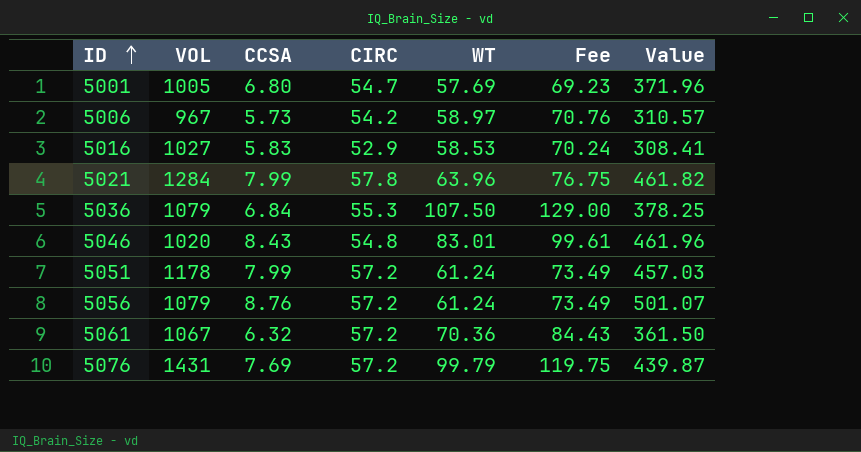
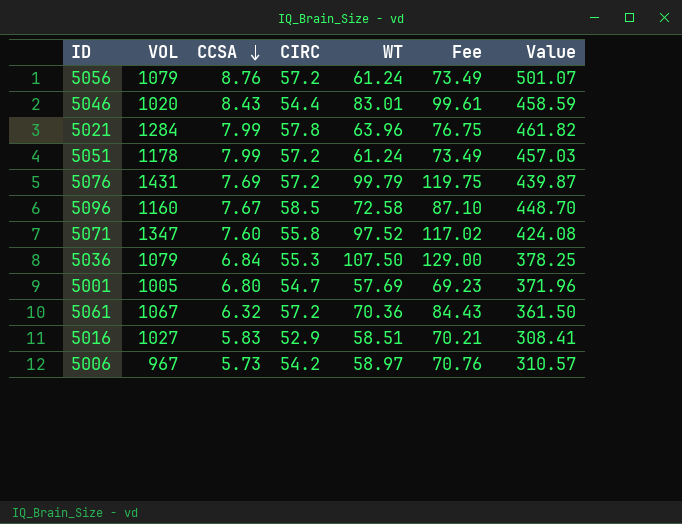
row order: ID ascending -> CCSA descending
5046 | CIRC: 54.8 -> 54.4
5046 | Value: 461.96 -> 458.59
row 5096: none -> 1160 | 7.67 | 58.5 | 72.58 | 87.10 | 448.70
row 5071: none -> 1347 | 7.60 | 55.8 | 97.52 | 117.02 | 424.08
5016 | WT: 58.53 -> 58.51
5016 | Fee: 70.24 -> 70.21

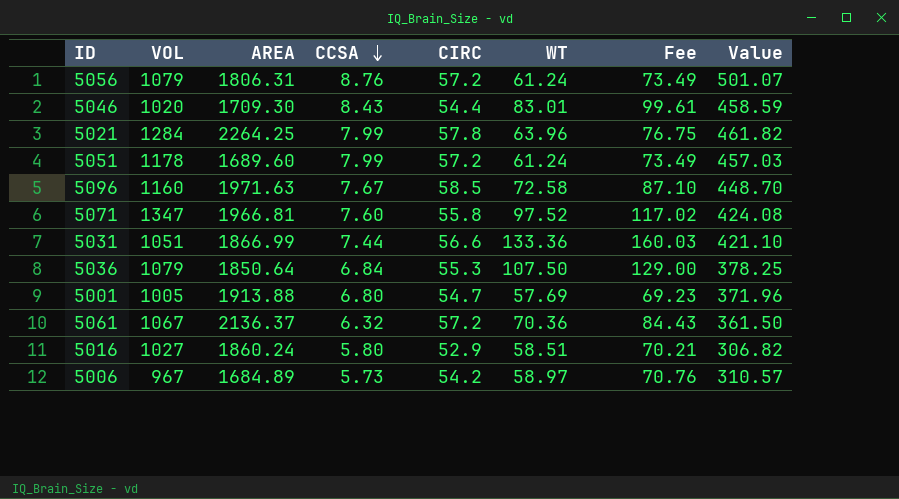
column AREA | position: none -> 3
row 5076: 1431 | 7.69 | 57.2 | 99.79 | 119.75 | 439.87 -> none
row 5031: none -> 1051 | 1866.99 | 7.44 | 56.6 | 133.36 | 160.03 | 421.10
5016 | CCSA: 5.83 -> 5.80
5016 | Value: 308.41 -> 306.82

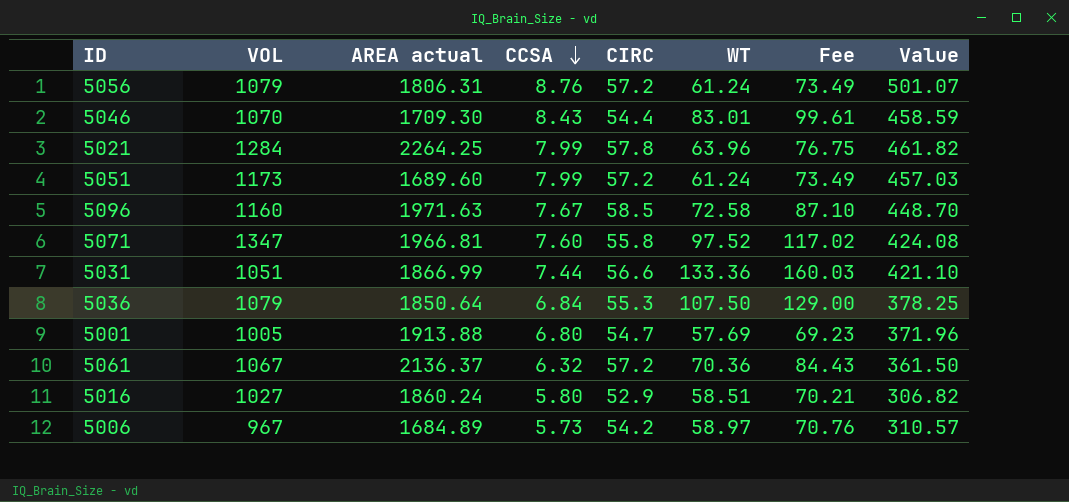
column name: AREA -> AREA actual
5046 | VOL: 1020 -> 1070
5051 | VOL: 1178 -> 1173

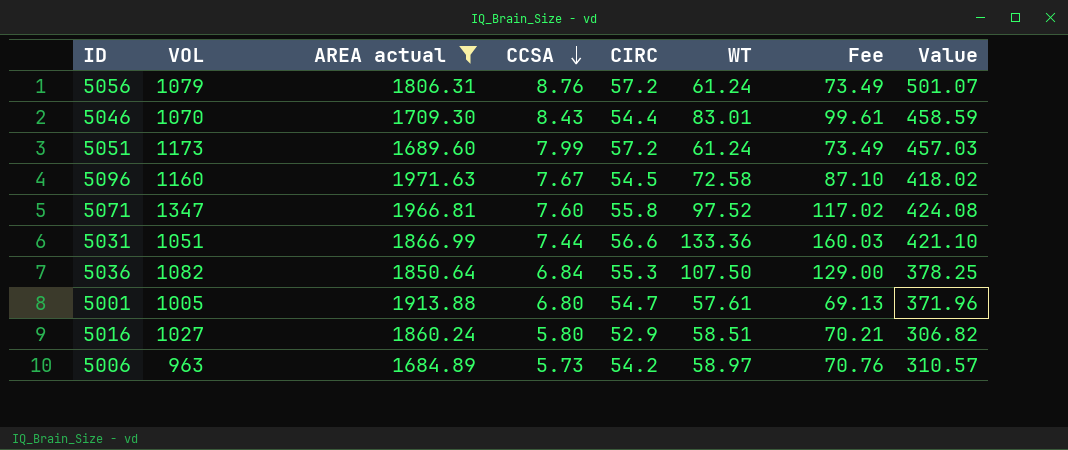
filter: none -> AREA actual <= 1971.63
5096 | CIRC: 58.5 -> 54.5
5096 | Value: 448.70 -> 418.02
5036 | VOL: 1079 -> 1082
5001 | WT: 57.69 -> 57.61
5001 | Fee: 69.23 -> 69.13
5006 | VOL: 967 -> 963

